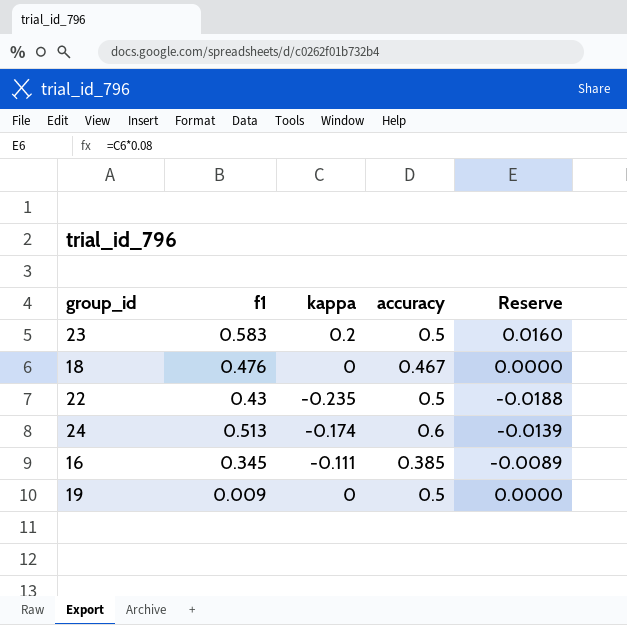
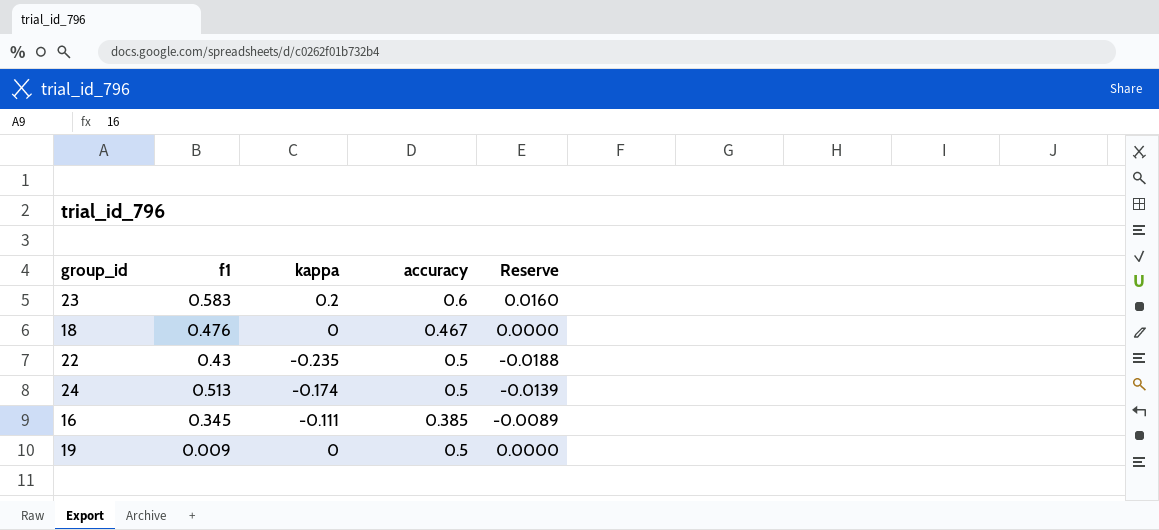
23 | accuracy: 0.5 -> 0.6
24 | accuracy: 0.6 -> 0.5

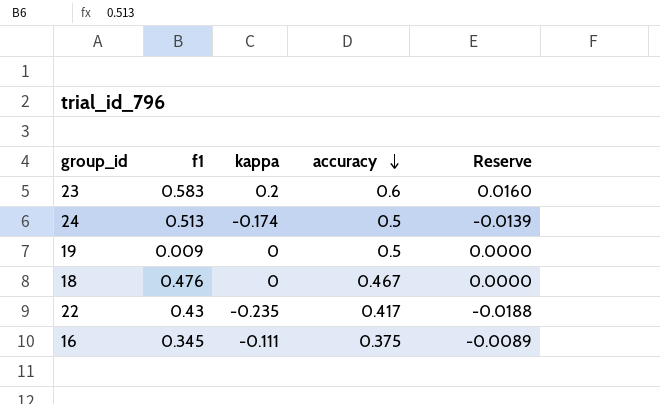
row order: none -> accuracy descending
22 | accuracy: 0.5 -> 0.417
16 | accuracy: 0.385 -> 0.375

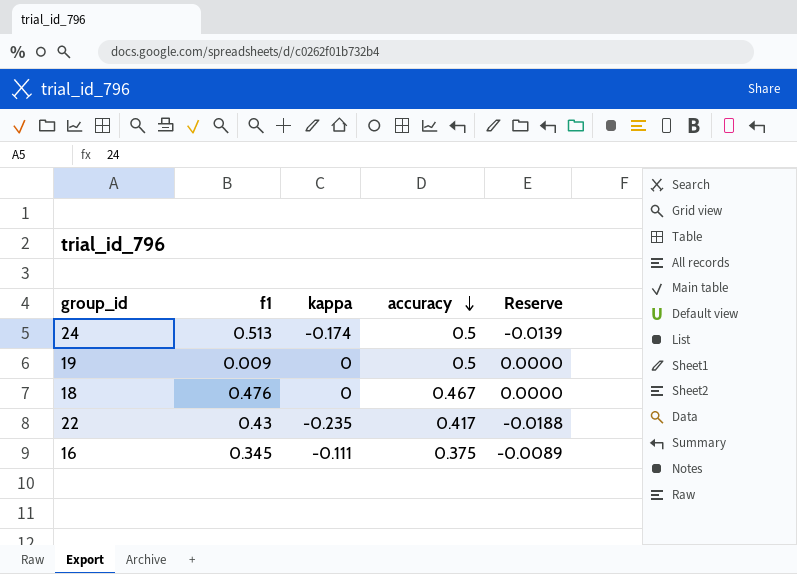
row 23: 0.583 | 0.2 | 0.6 | 0.0160 -> none

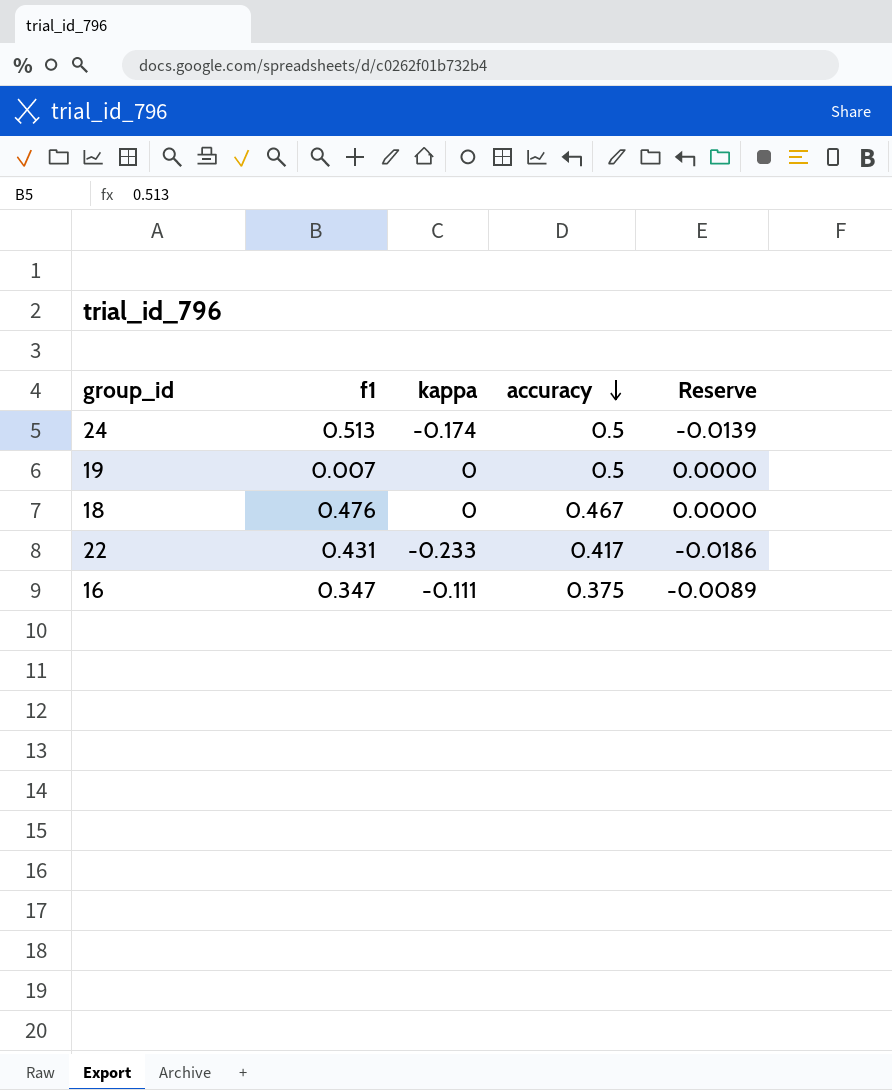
19 | f1: 0.009 -> 0.007
22 | f1: 0.43 -> 0.431
22 | kappa: -0.235 -> -0.233
22 | Reserve: -0.0188 -> -0.0186
16 | f1: 0.345 -> 0.347

